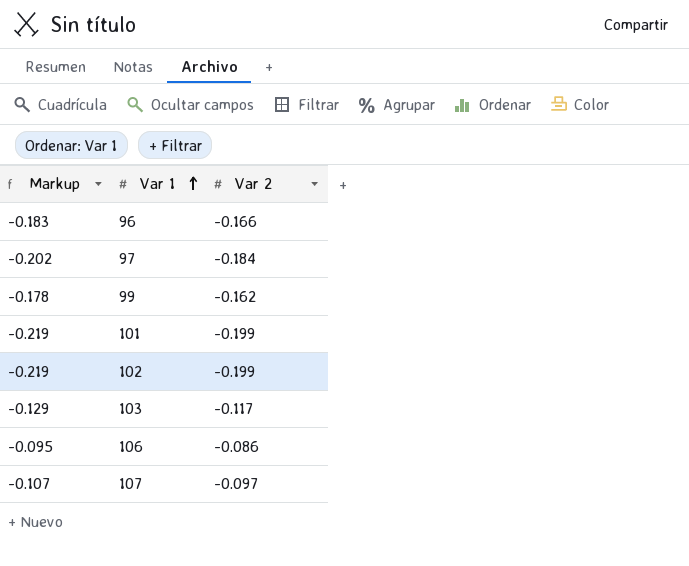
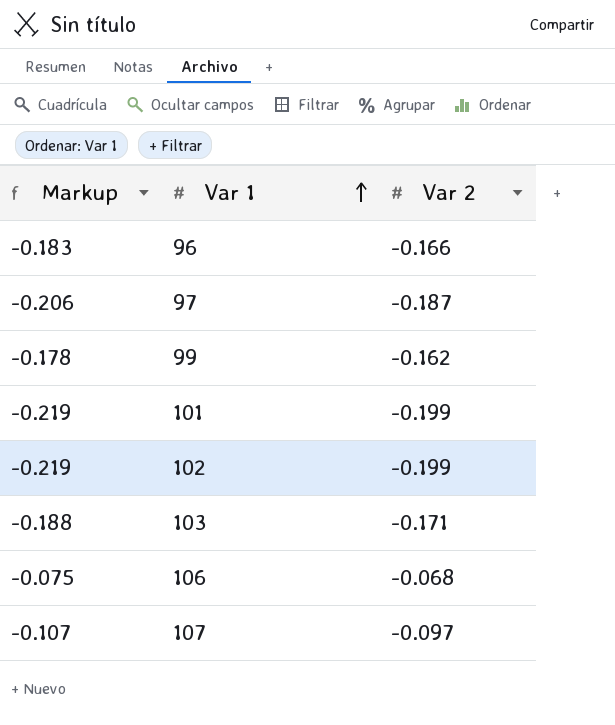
97 | Markup: -0.202 -> -0.206
97 | Var 2: -0.184 -> -0.187
103 | Markup: -0.129 -> -0.188
103 | Var 2: -0.117 -> -0.171
106 | Markup: -0.095 -> -0.075
106 | Var 2: -0.086 -> -0.068

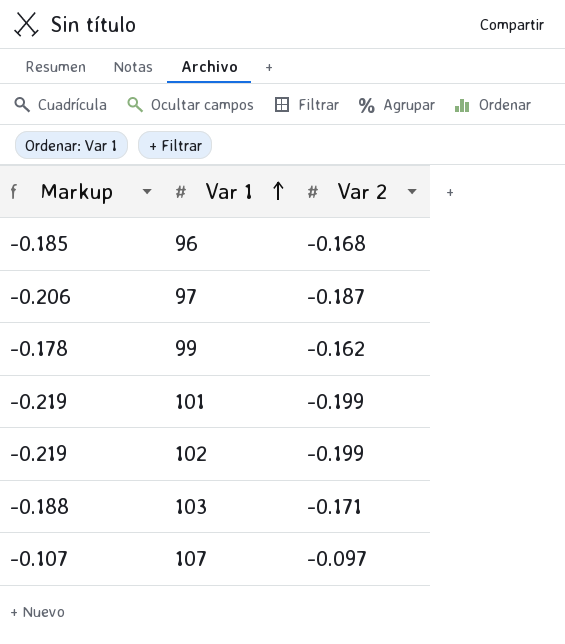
row 106: -0.075 | -0.068 -> none
96 | Markup: -0.183 -> -0.185
96 | Var 2: -0.166 -> -0.168

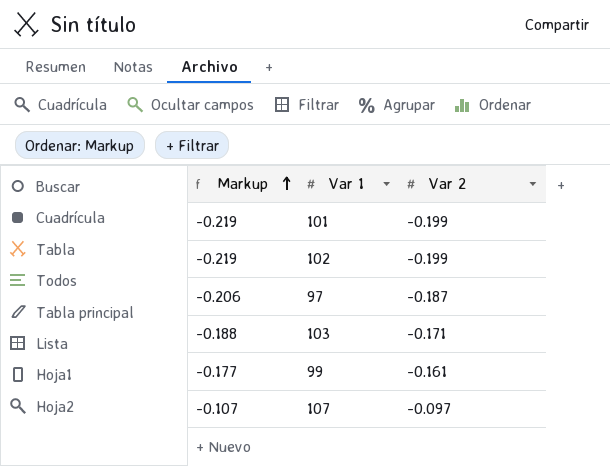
row order: Var 1 ascending -> Markup ascending
row 96: -0.185 | -0.168 -> none
99 | Markup: -0.178 -> -0.177
99 | Var 2: -0.162 -> -0.161

